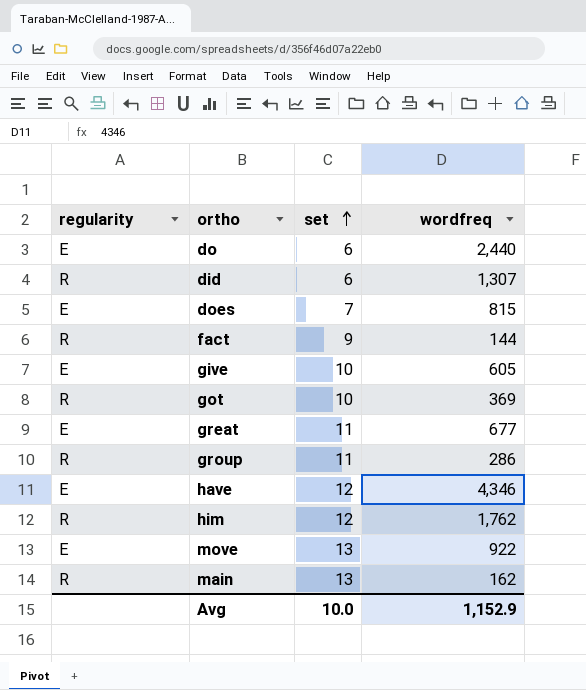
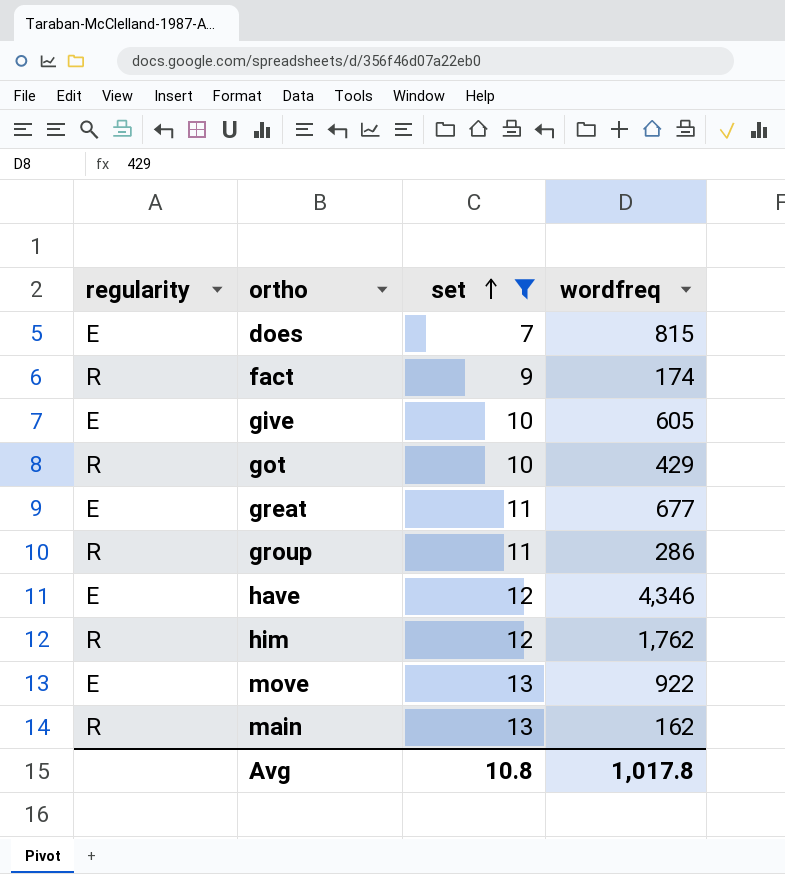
filter: none -> set != 6
fact | wordfreq: 144 -> 174
got | wordfreq: 369 -> 429
Avg | set: 10.0 -> 10.8
Avg | wordfreq: 1,152.9 -> 1,017.8

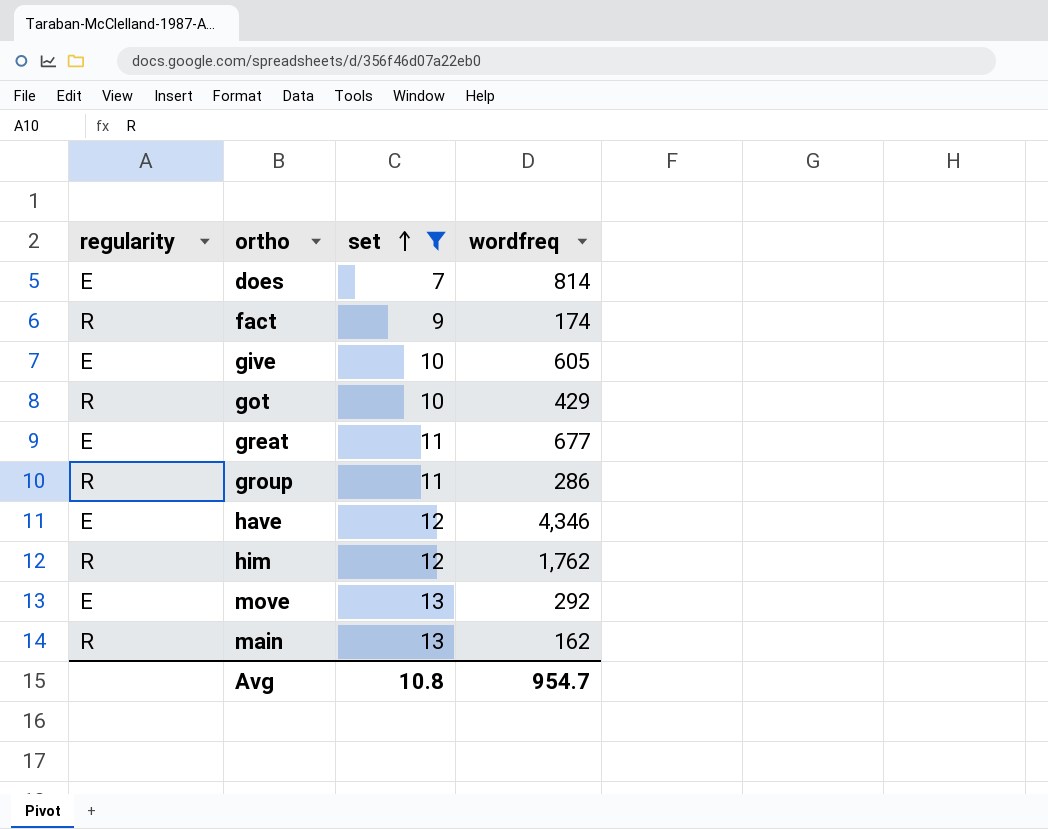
does | wordfreq: 815 -> 814
move | wordfreq: 922 -> 292
Avg | wordfreq: 1,017.8 -> 954.7

